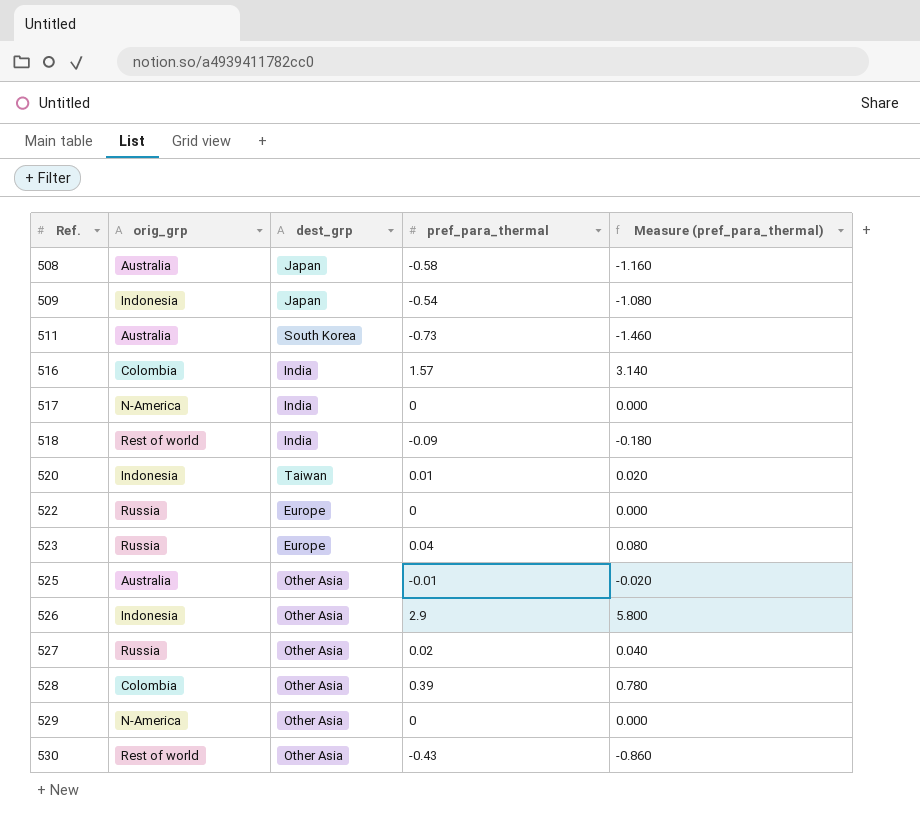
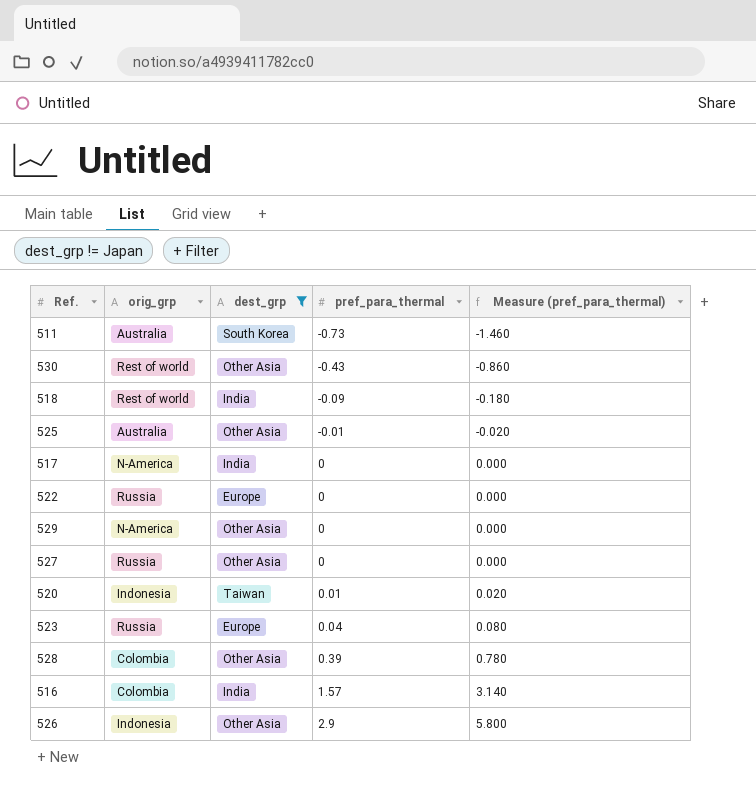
filter: none -> dest_grp != Japan
row order: Ref. ascending -> pref_para_thermal ascending
527 | pref_para_thermal: 0.02 -> 0
527 | Measure (pref_para_thermal): 0.040 -> 0.000

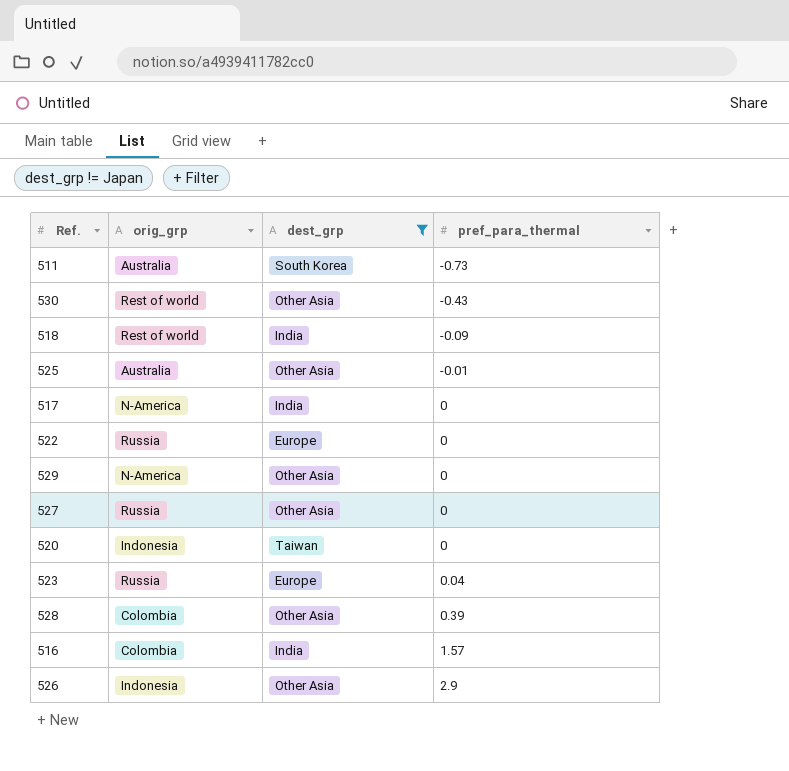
column Measure (pref_para_thermal) | formula: [pref_para_thermal] * 2 -> none
520 | pref_para_thermal: 0.01 -> 0

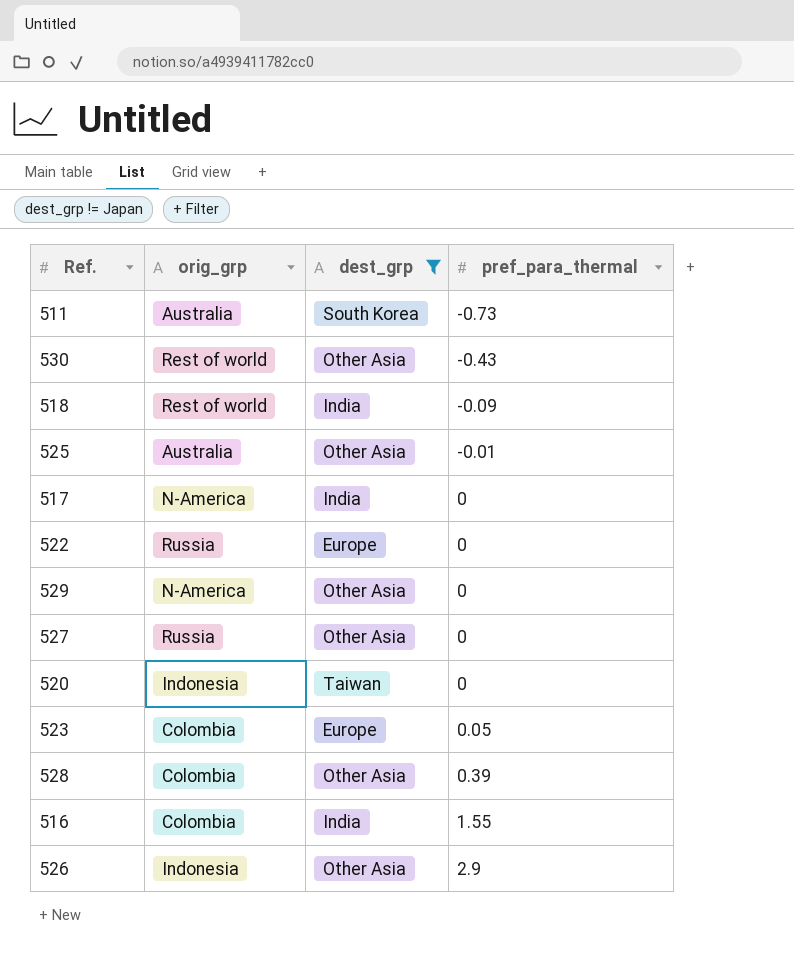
523 | orig_grp: Russia -> Colombia
523 | pref_para_thermal: 0.04 -> 0.05
516 | pref_para_thermal: 1.57 -> 1.55

